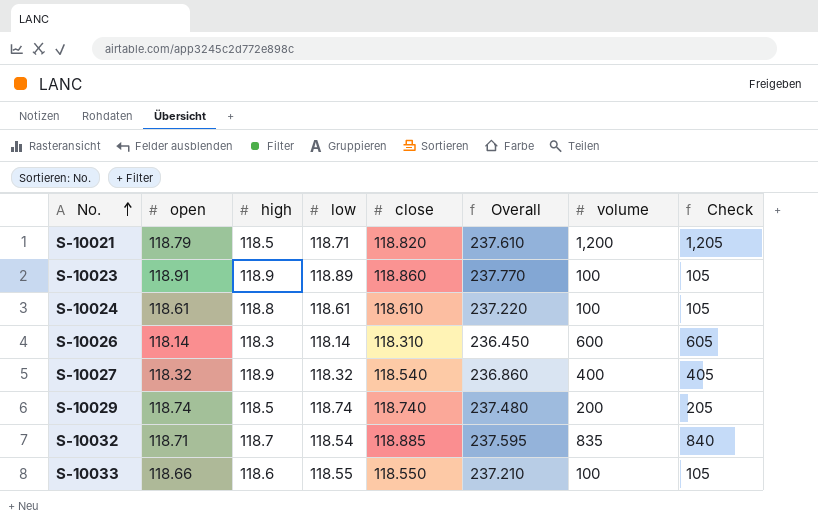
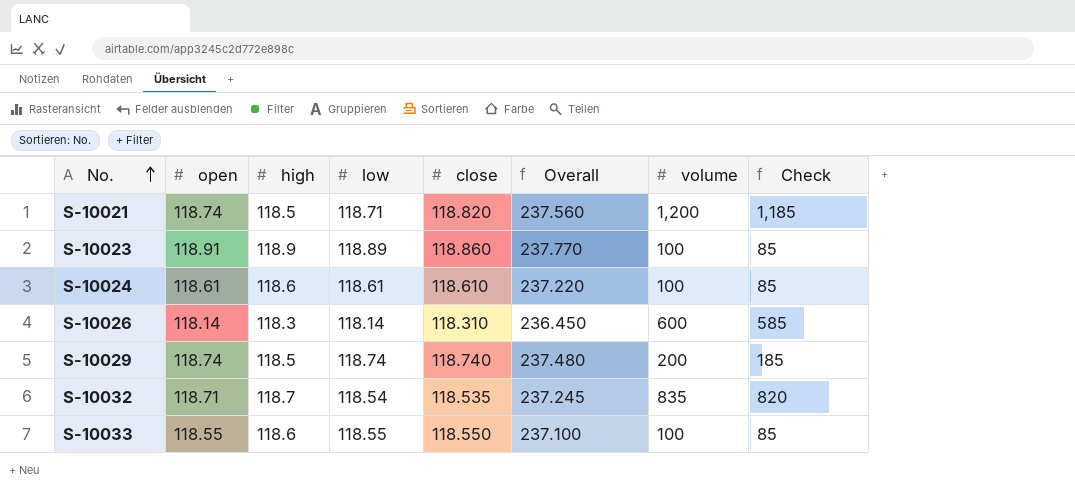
column Check | formula: [volume] + 5 -> [volume] - 15
row S-10027: 118.32 | 118.9 | 118.32 | 118.540 | 236.860 | 400 | 405 -> none
S-10021 | open: 118.79 -> 118.74
S-10021 | Overall: 237.610 -> 237.560
S-10024 | high: 118.8 -> 118.6
S-10032 | close: 118.885 -> 118.535
S-10032 | Overall: 237.595 -> 237.245
S-10033 | open: 118.66 -> 118.55
S-10033 | Overall: 237.210 -> 237.100

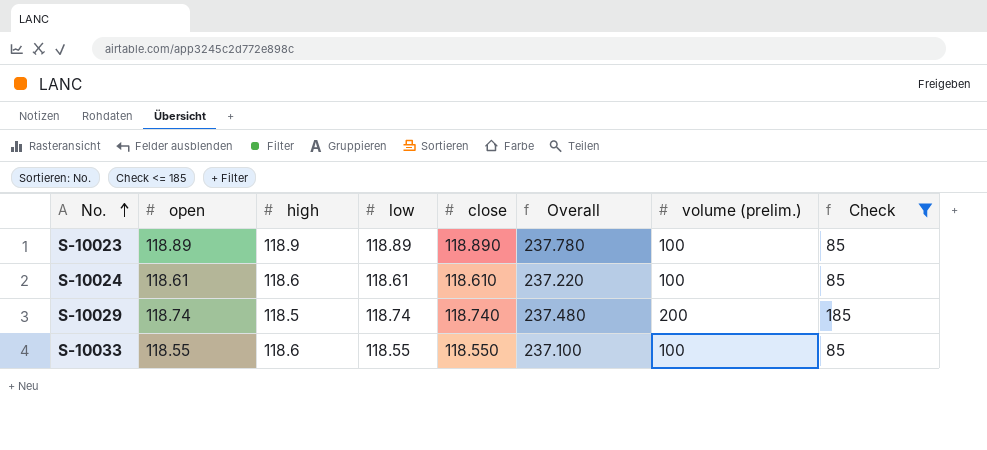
filter: none -> Check <= 185
column name: volume -> volume (prelim.)
S-10023 | open: 118.91 -> 118.89
S-10023 | close: 118.860 -> 118.890
S-10023 | Overall: 237.770 -> 237.780

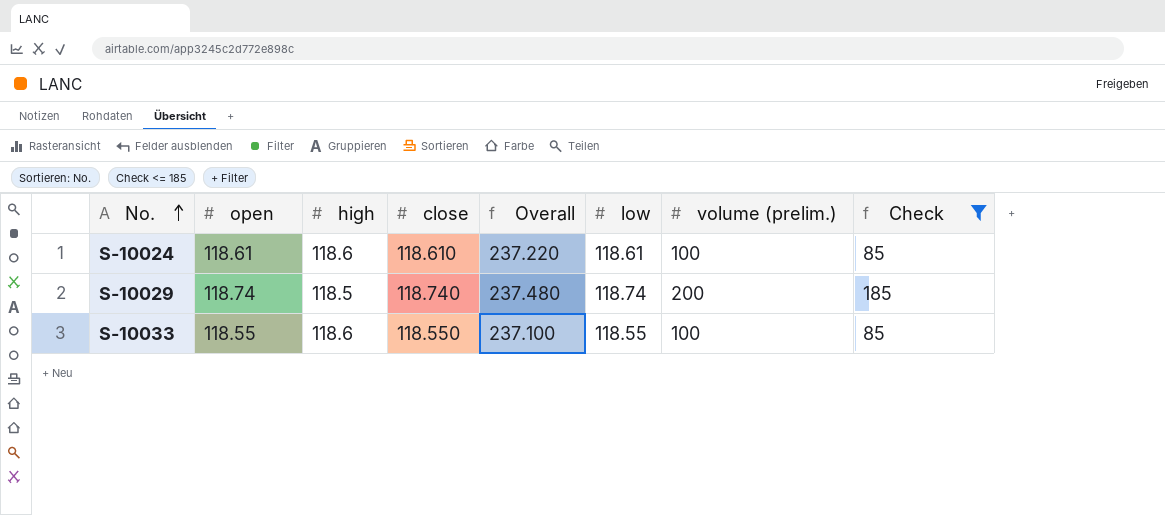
column low | position: 4 -> 6
row S-10023: 118.89 | 118.9 | 118.89 | 118.890 | 237.780 | 100 | 85 -> none

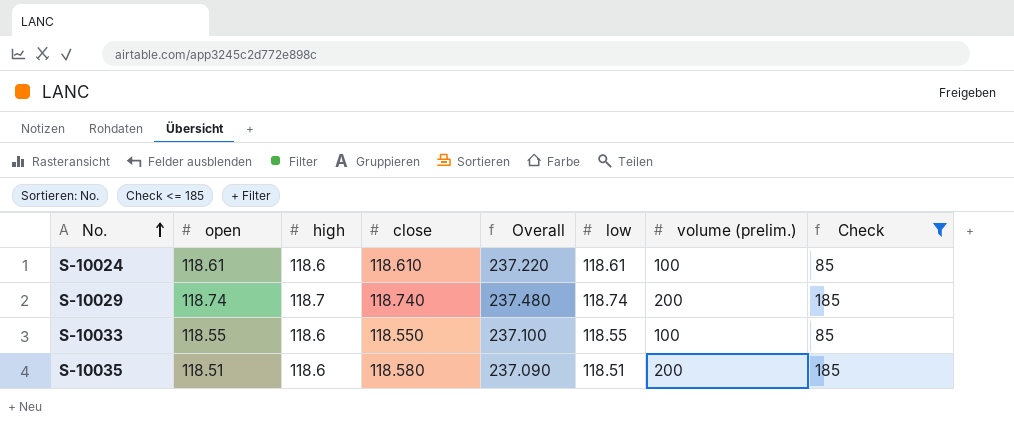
S-10029 | high: 118.5 -> 118.7
row S-10035: none -> 118.51 | 118.6 | 118.580 | 237.090 | 118.51 | 200 | 185

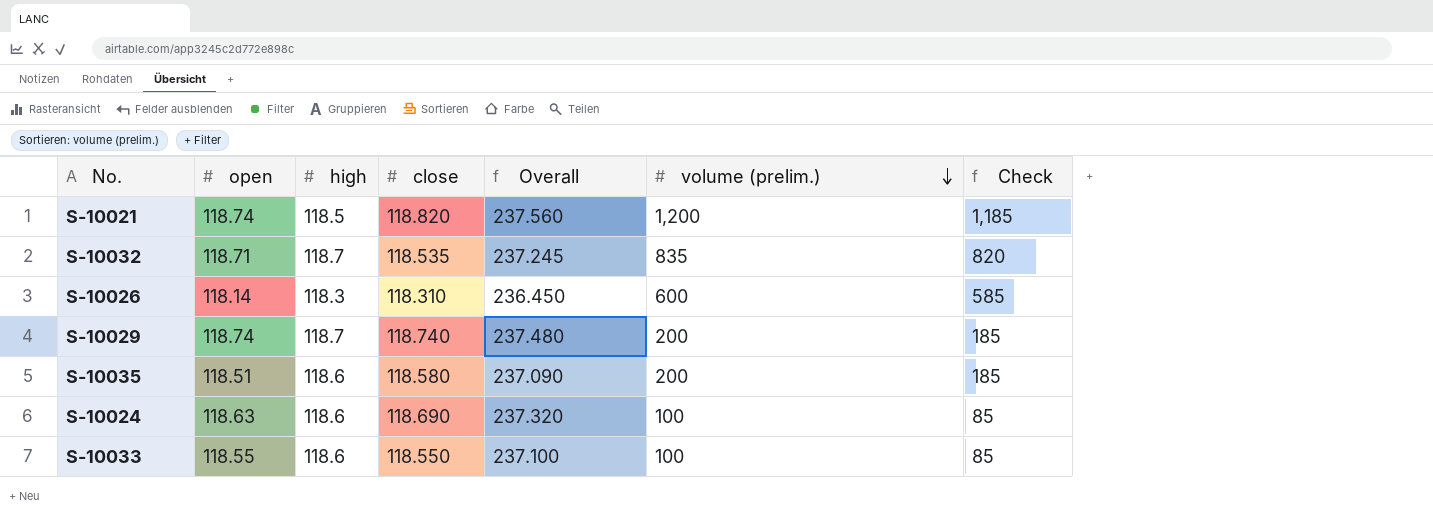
filter: Check <= 185 -> none
row order: No. ascending -> volume (prelim.) descending
column low | position: 6 -> none
S-10024 | open: 118.61 -> 118.63
S-10024 | close: 118.610 -> 118.690
S-10024 | Overall: 237.220 -> 237.320

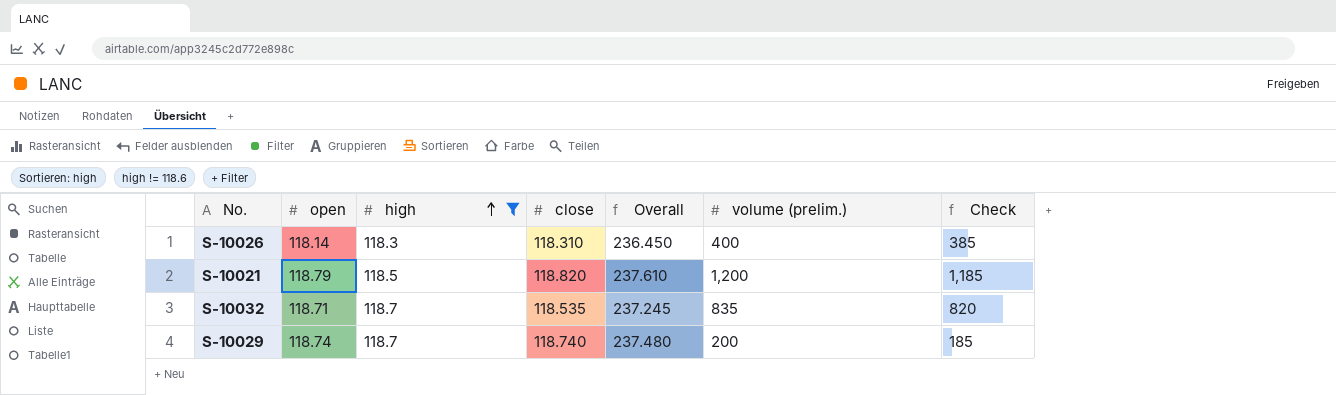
filter: none -> high != 118.6
row order: volume (prelim.) descending -> high ascending
S-10026 | volume (prelim.): 600 -> 400
S-10026 | Check: 585 -> 385
S-10021 | open: 118.74 -> 118.79
S-10021 | Overall: 237.560 -> 237.610

